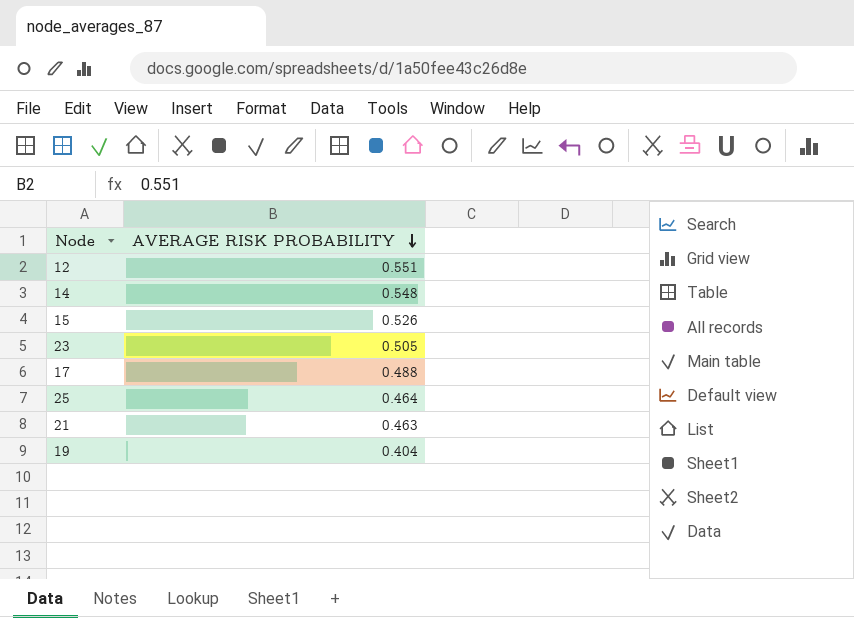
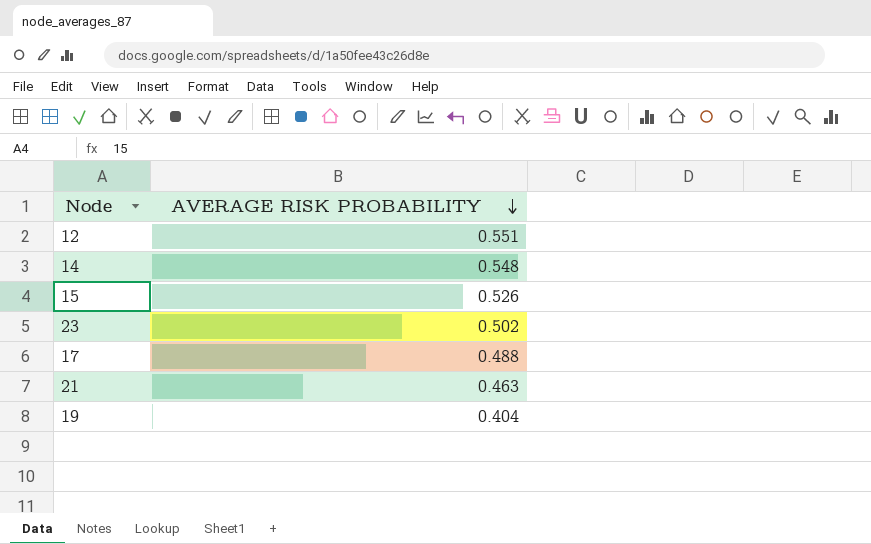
row 25: 0.464 -> none
23 | AVERAGE RISK PROBABILITY: 0.505 -> 0.502

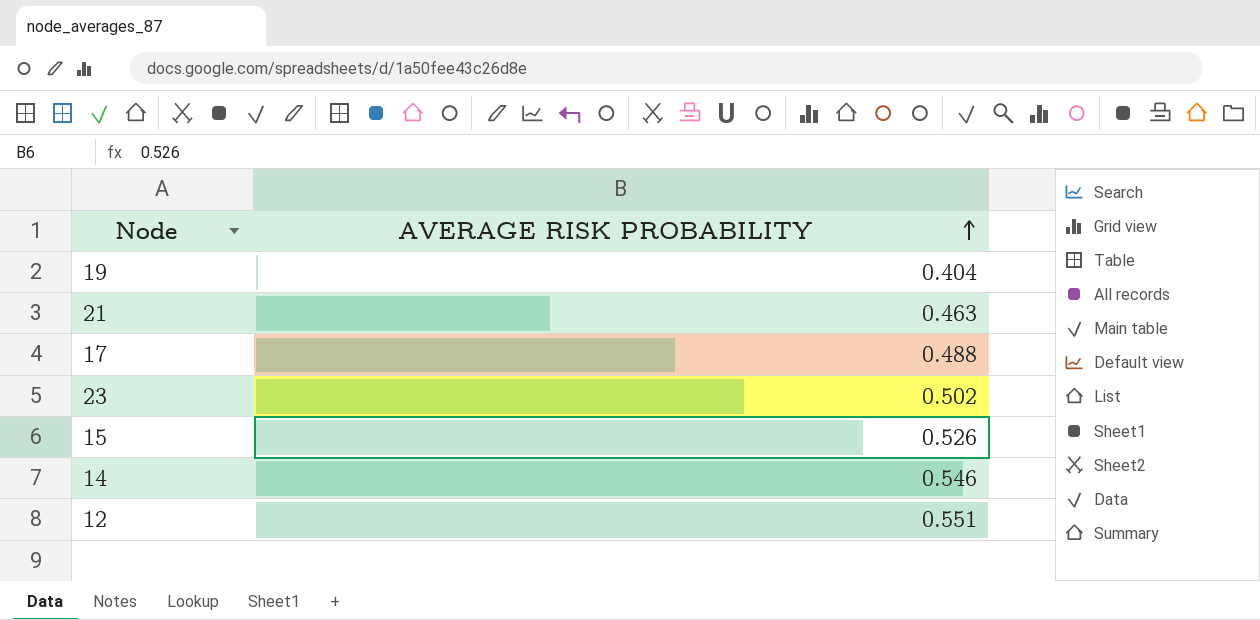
row order: AVERAGE RISK PROBABILITY descending -> AVERAGE RISK PROBABILITY ascending
14 | AVERAGE RISK PROBABILITY: 0.548 -> 0.546

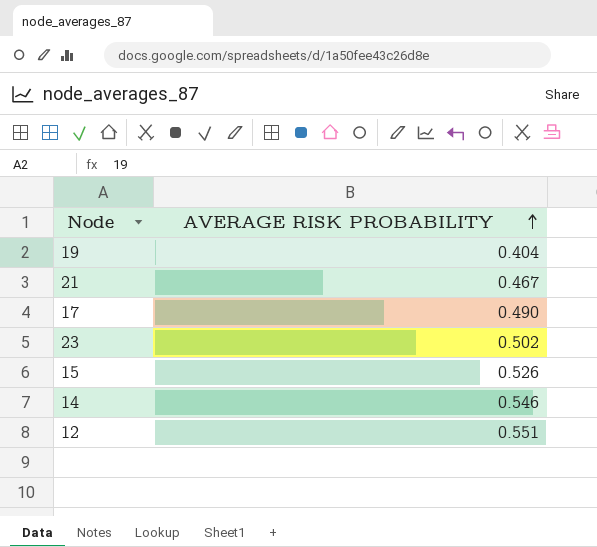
21 | AVERAGE RISK PROBABILITY: 0.463 -> 0.467
17 | AVERAGE RISK PROBABILITY: 0.488 -> 0.490

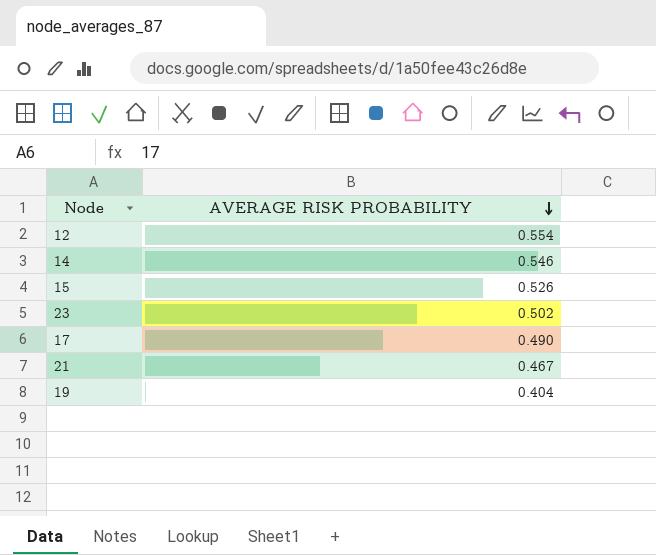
row order: AVERAGE RISK PROBABILITY ascending -> AVERAGE RISK PROBABILITY descending
12 | AVERAGE RISK PROBABILITY: 0.551 -> 0.554

